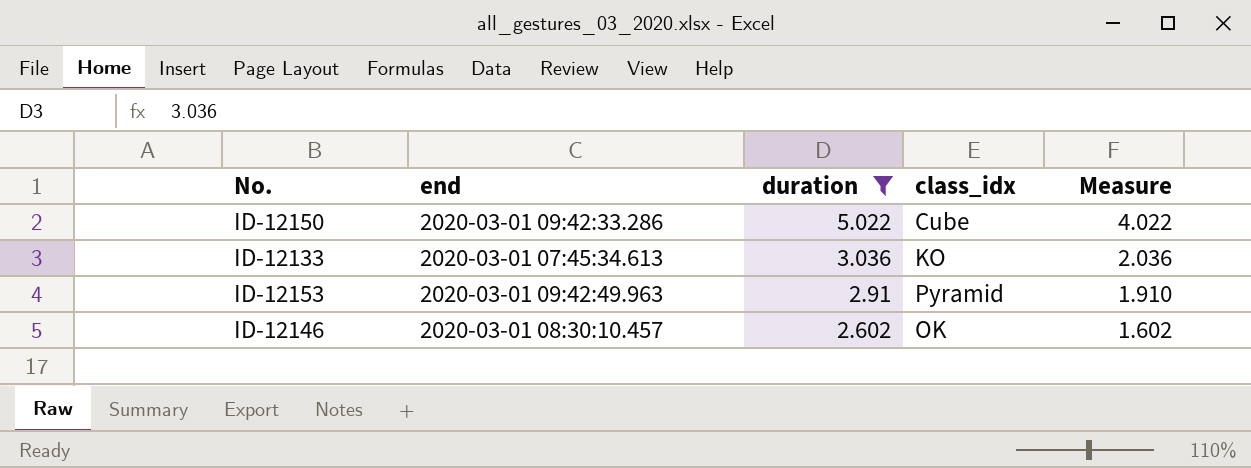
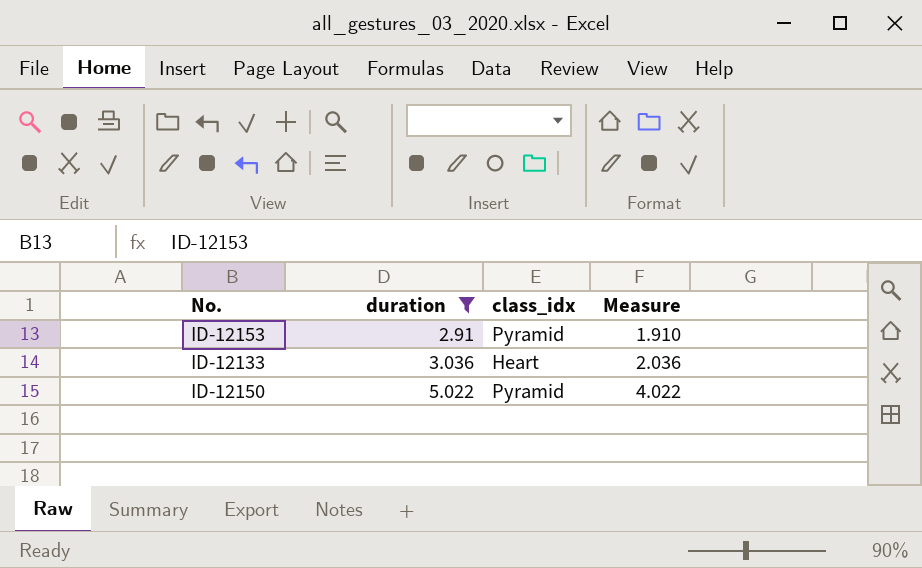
row order: duration descending -> duration ascending
column end | position: 2 -> none
row ID-12146: 2020-03-01 08:30:10.457 | 2.602 | OK | 1.602 -> none
ID-12133 | class_idx: KO -> Heart
ID-12150 | class_idx: Cube -> Pyramid

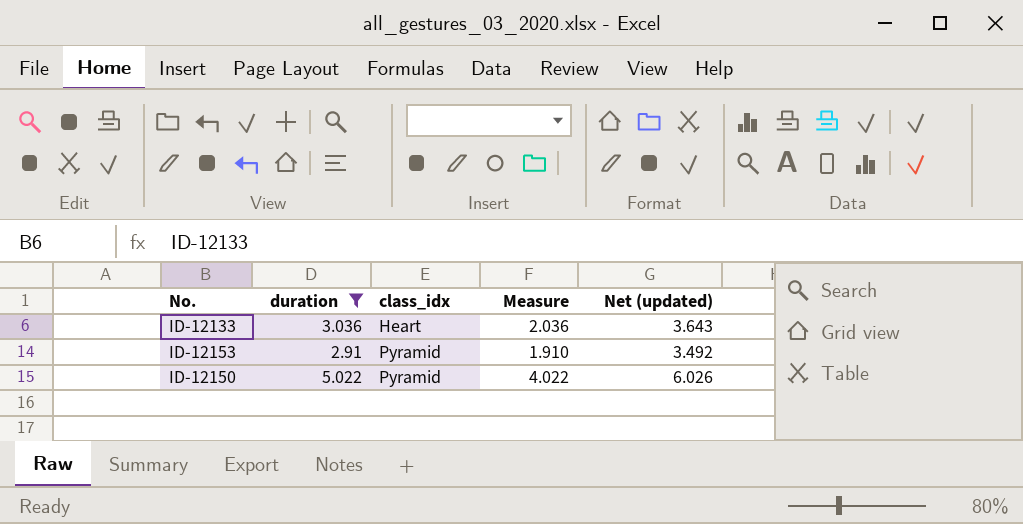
row order: duration ascending -> class_idx ascending
column Net (updated) | formula: none -> [duration] * 1.2

